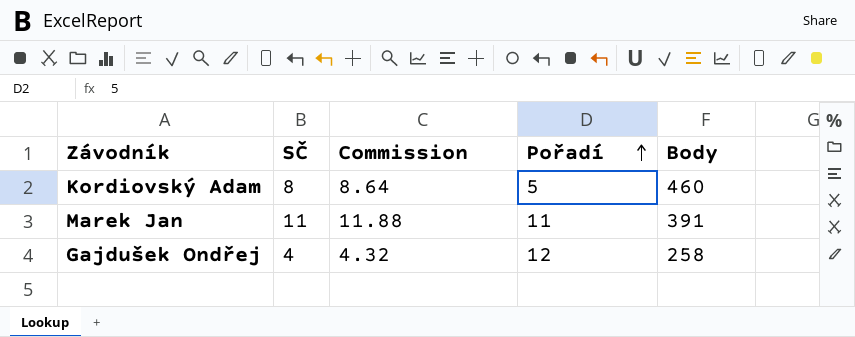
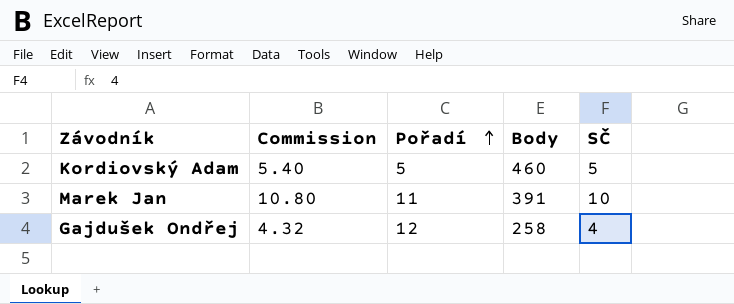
column SČ | position: 2 -> 5
Kordiovský Adam | Commission: 8.64 -> 5.40
Kordiovský Adam | SČ: 8 -> 5
Marek Jan | Commission: 11.88 -> 10.80
Marek Jan | SČ: 11 -> 10

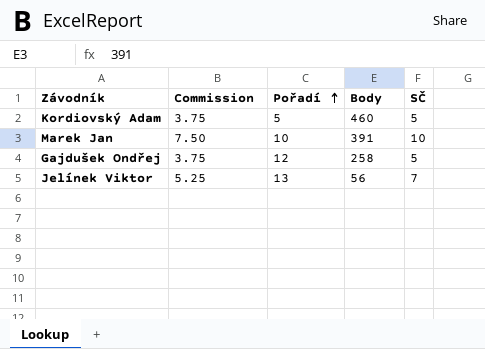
column Commission | formula: [SČ] * 1.08 -> [SČ] * 0.75
Marek Jan | Pořadí: 11 -> 10
Gajdušek Ondřej | SČ: 4 -> 5
row Jelínek Viktor: none -> 5.25 | 13 | 56 | 7

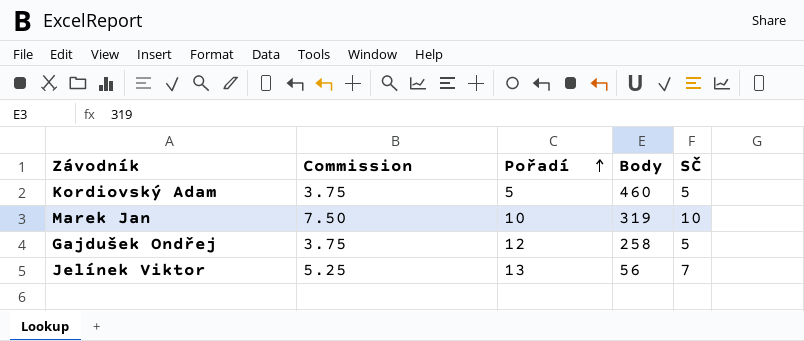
Marek Jan | Body: 391 -> 319

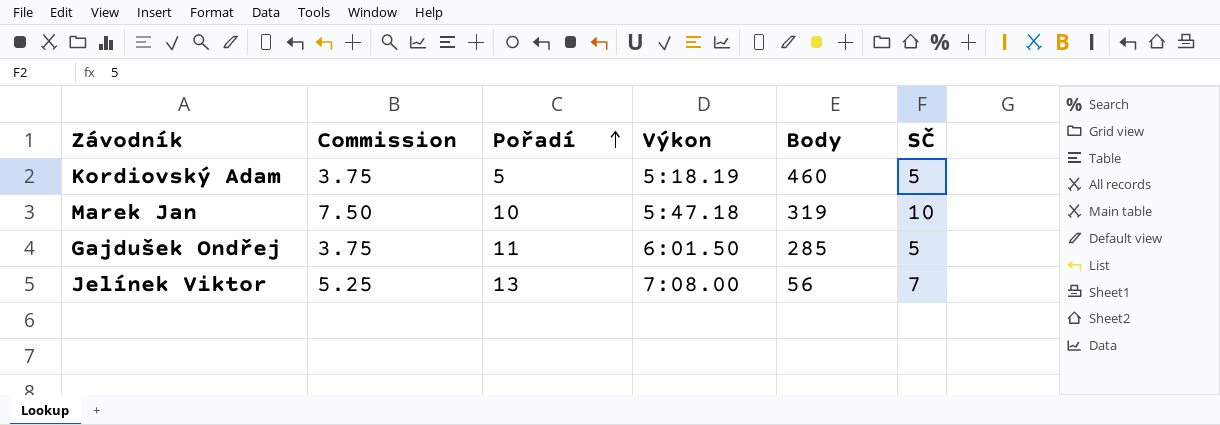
column Výkon | position: none -> 4
Gajdušek Ondřej | Pořadí: 12 -> 11
Gajdušek Ondřej | Body: 258 -> 285

